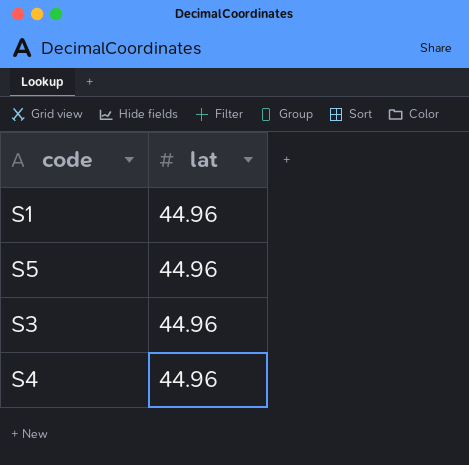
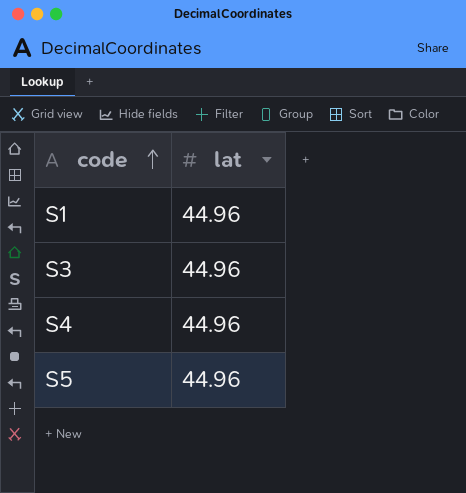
row order: none -> code ascending

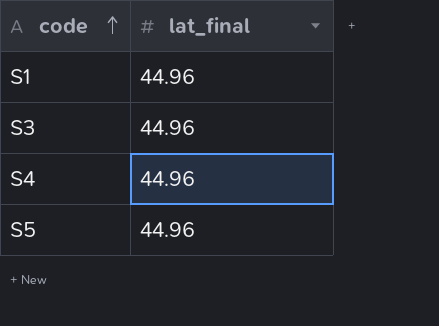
column name: lat -> lat_final

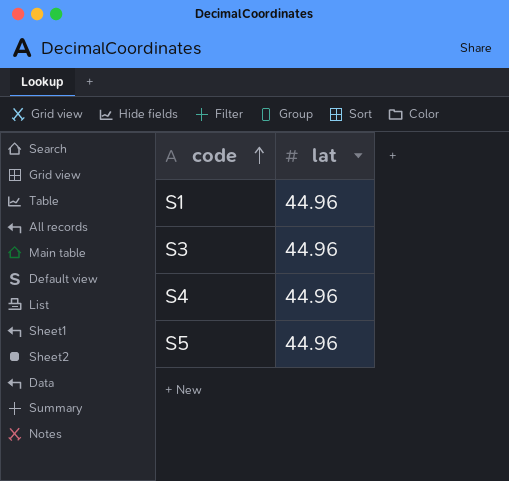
column name: lat_final -> lat

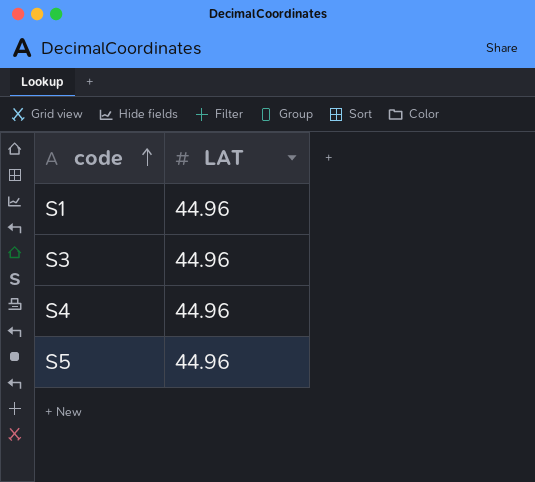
column name: lat -> LAT

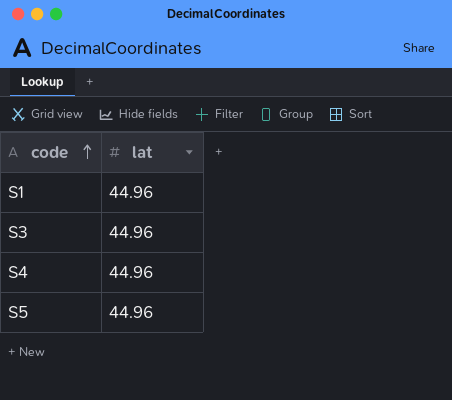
column name: LAT -> lat

